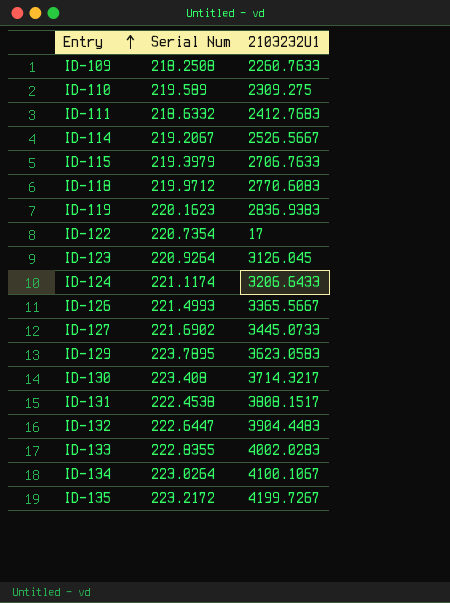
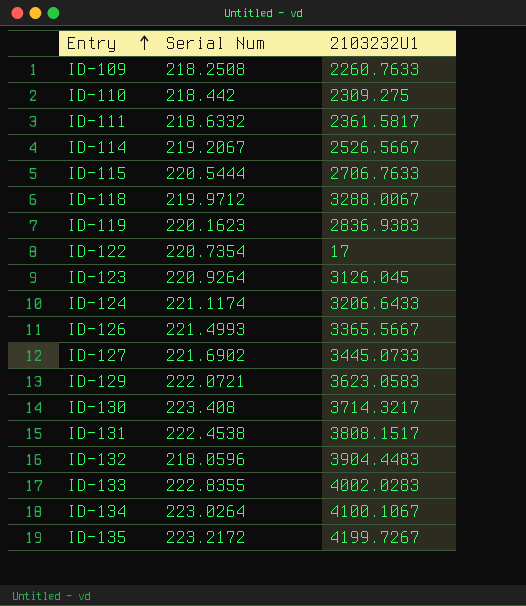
ID-110 | Serial Num: 219.589 -> 218.442
ID-111 | 2103232U1: 2412.7683 -> 2361.5817
ID-115 | Serial Num: 219.3979 -> 220.5444
ID-118 | 2103232U1: 2770.6083 -> 3288.0067
ID-129 | Serial Num: 223.7895 -> 222.0721
ID-132 | Serial Num: 222.6447 -> 218.0596

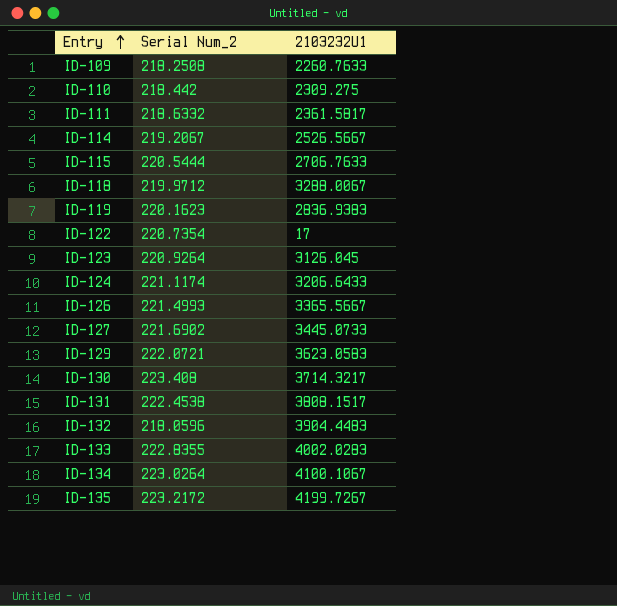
column name: Serial Num -> Serial Num_2

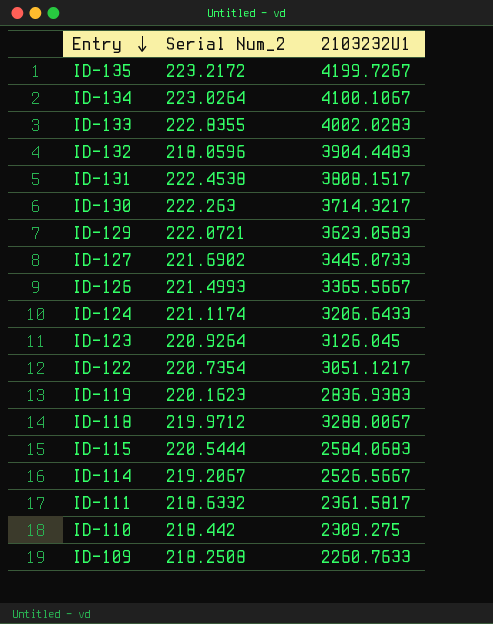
row order: Entry ascending -> Entry descending
ID-130 | Serial Num_2: 223.408 -> 222.263
ID-122 | 2103232U1: 17 -> 3051.1217
ID-115 | 2103232U1: 2706.7633 -> 2584.0683

